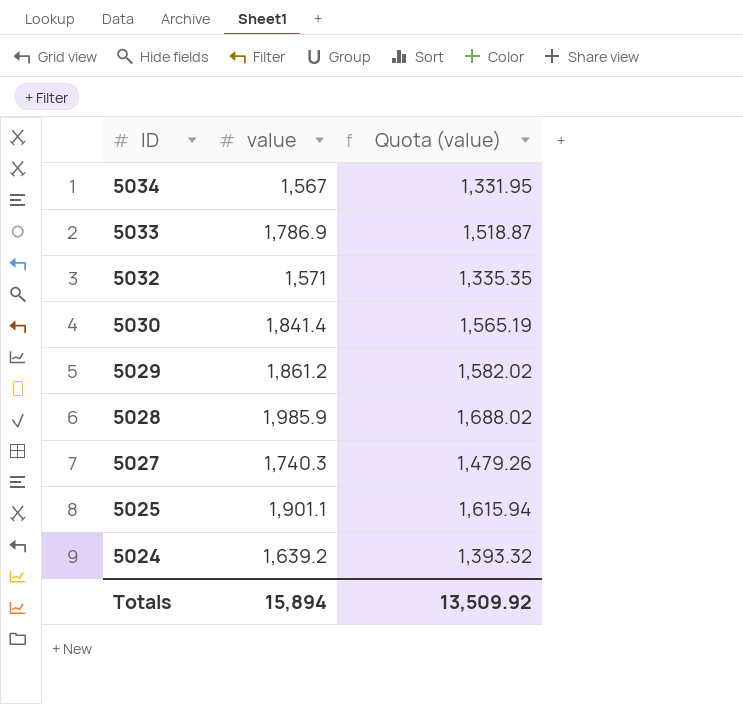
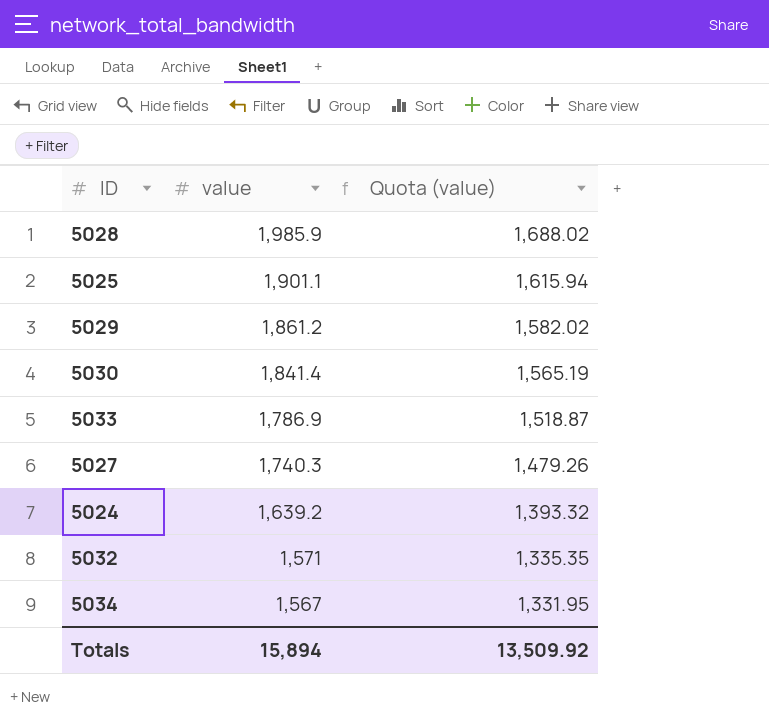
row order: ID descending -> value descending

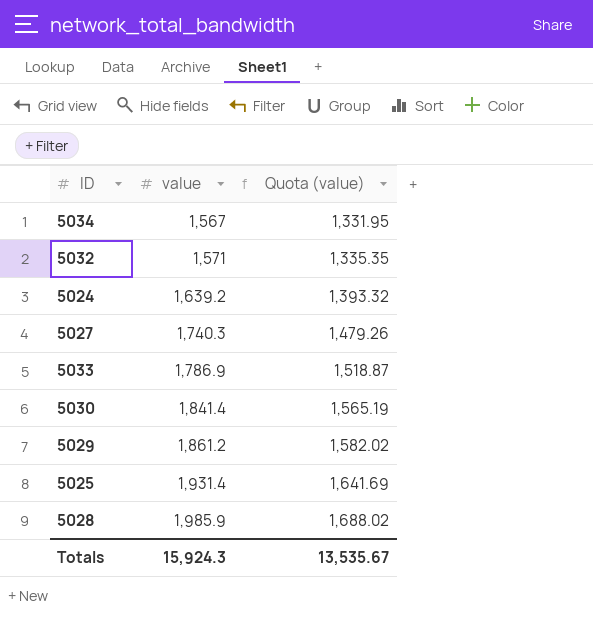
row order: value descending -> value ascending
5025 | value: 1,901.1 -> 1,931.4
5025 | Quota (value): 1,615.94 -> 1,641.69
Totals | value: 15,894 -> 15,924.3
Totals | Quota (value): 13,509.92 -> 13,535.67

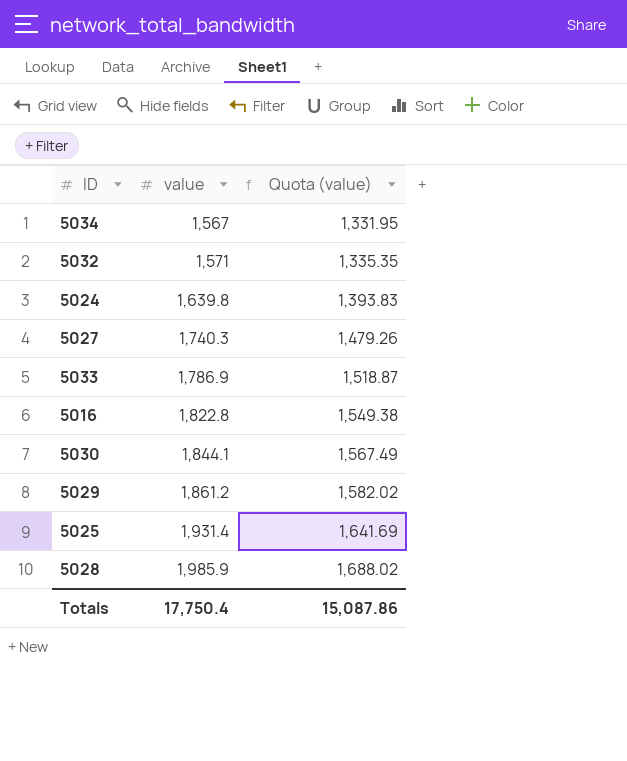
5024 | value: 1,639.2 -> 1,639.8
5024 | Quota (value): 1,393.32 -> 1,393.83
row 5016: none -> 1,822.8 | 1,549.38
5030 | value: 1,841.4 -> 1,844.1
5030 | Quota (value): 1,565.19 -> 1,567.49
Totals | value: 15,924.3 -> 17,750.4
Totals | Quota (value): 13,535.67 -> 15,087.86

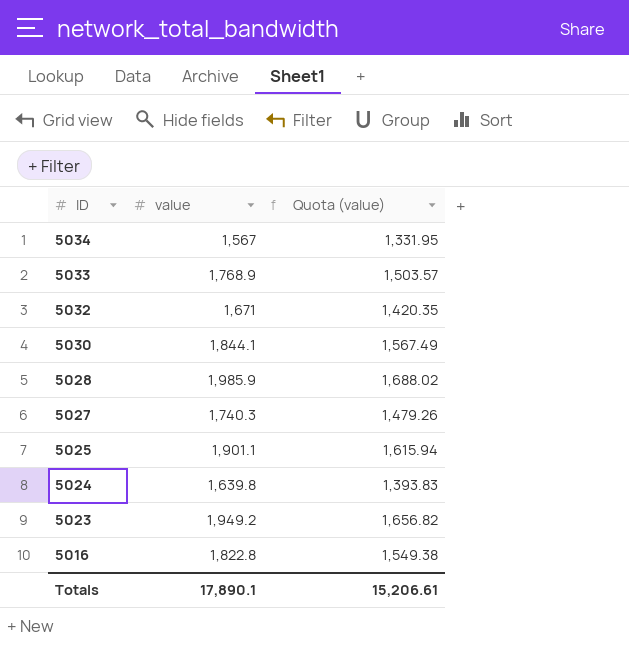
row order: value ascending -> ID descending
row 5029: 1,861.2 | 1,582.02 -> none
5033 | value: 1,786.9 -> 1,768.9
5033 | Quota (value): 1,518.87 -> 1,503.57
5032 | value: 1,571 -> 1,671
5032 | Quota (value): 1,335.35 -> 1,420.35
5025 | value: 1,931.4 -> 1,901.1
5025 | Quota (value): 1,641.69 -> 1,615.94
row 5023: none -> 1,949.2 | 1,656.82
Totals | value: 17,750.4 -> 17,890.1
Totals | Quota (value): 15,087.86 -> 15,206.61

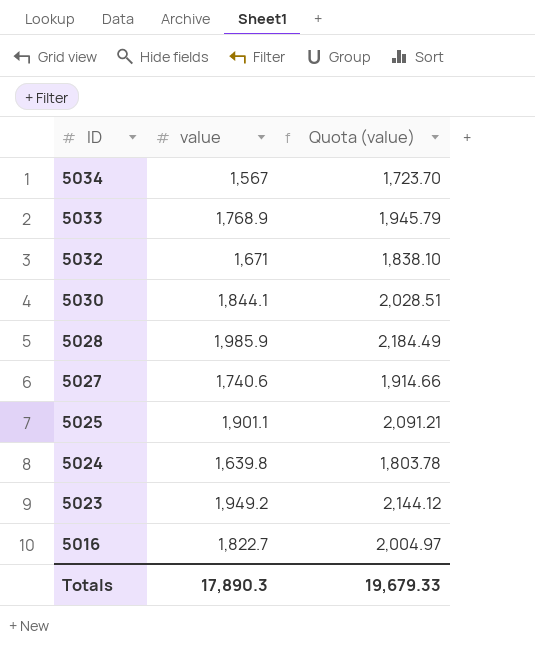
column Quota (value) | formula: [value] * 0.85 -> [value] * 1.1
5027 | value: 1,740.3 -> 1,740.6
5016 | value: 1,822.8 -> 1,822.7
Totals | value: 17,890.1 -> 17,890.3
Totals | Quota (value): 15,206.61 -> 19,679.33

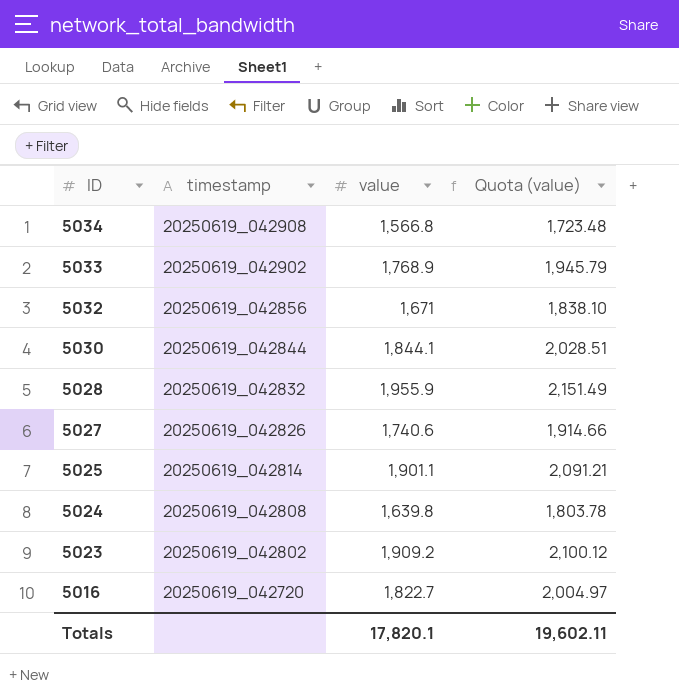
column timestamp | position: none -> 2
5034 | value: 1,567 -> 1,566.8
5034 | Quota (value): 1,723.70 -> 1,723.48
5028 | value: 1,985.9 -> 1,955.9
5028 | Quota (value): 2,184.49 -> 2,151.49
5023 | value: 1,949.2 -> 1,909.2
5023 | Quota (value): 2,144.12 -> 2,100.12
Totals | value: 17,890.3 -> 17,820.1
Totals | Quota (value): 19,679.33 -> 19,602.11

